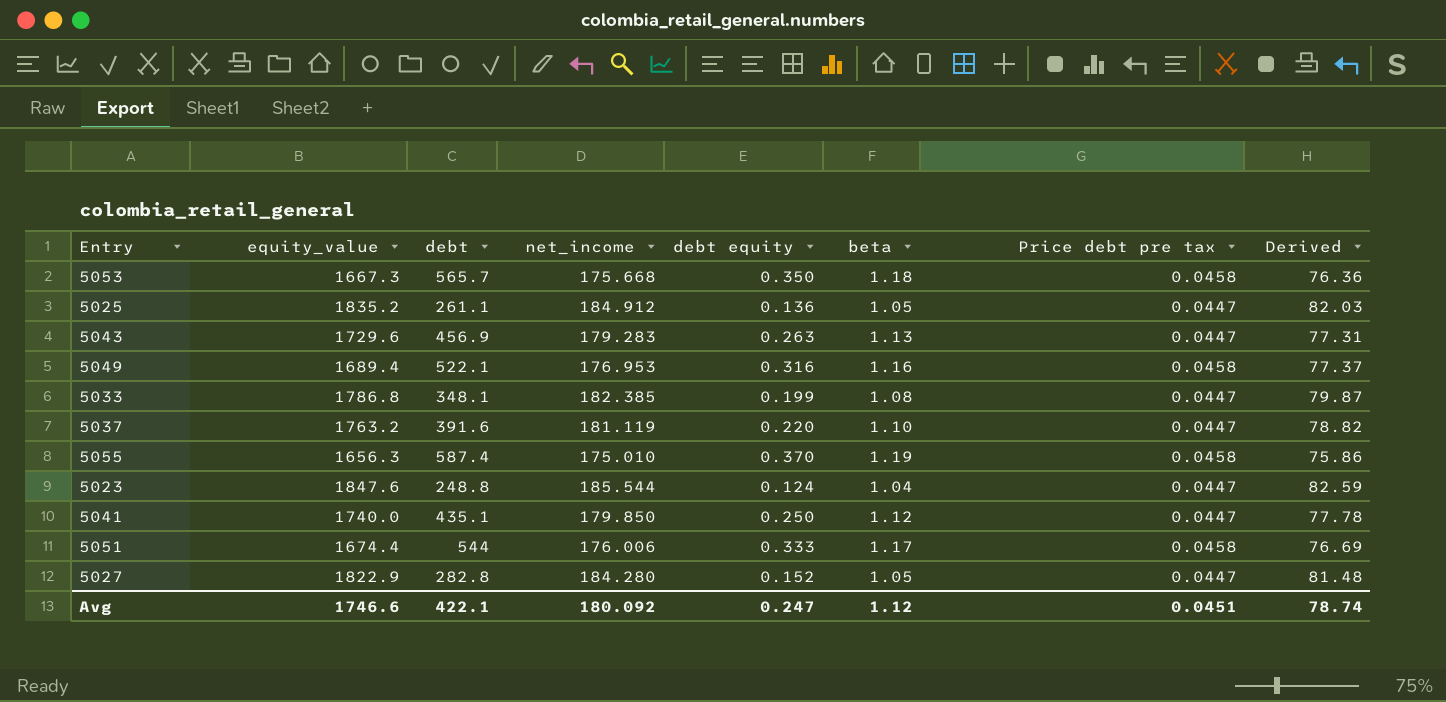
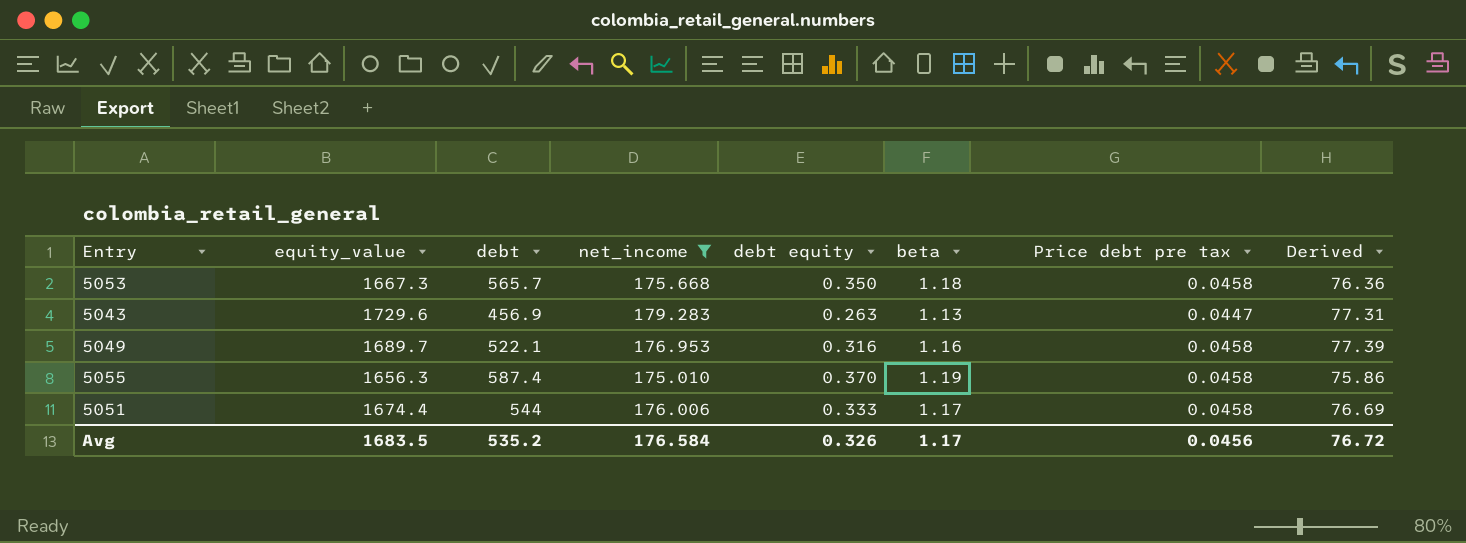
filter: none -> net_income <= 179.283
5049 | equity_value: 1689.4 -> 1689.7
5049 | Derived: 77.37 -> 77.39
Avg | equity_value: 1746.6 -> 1683.5
Avg | debt: 422.1 -> 535.2
Avg | net_income: 180.092 -> 176.584
Avg | debt equity: 0.247 -> 0.326
Avg | beta: 1.12 -> 1.17
Avg | Price debt pre tax: 0.0451 -> 0.0456
Avg | Derived: 78.74 -> 76.72

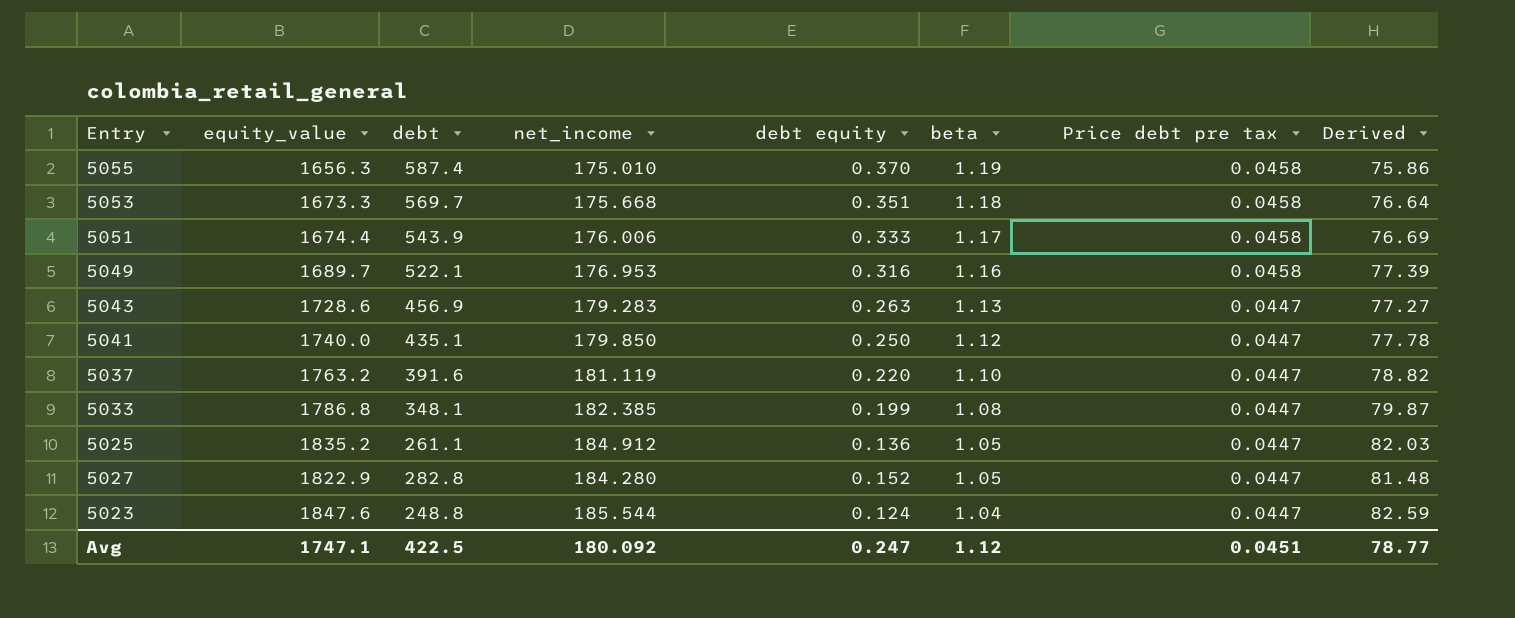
filter: net_income <= 179.283 -> none
row order: none -> beta descending
5053 | equity_value: 1667.3 -> 1673.3
5053 | debt: 565.7 -> 569.7
5053 | debt equity: 0.350 -> 0.351
5053 | Derived: 76.36 -> 76.64
5051 | debt: 544 -> 543.9
5043 | equity_value: 1729.6 -> 1728.6
5043 | Derived: 77.31 -> 77.27
Avg | equity_value: 1683.5 -> 1747.1
Avg | debt: 535.2 -> 422.5
Avg | net_income: 176.584 -> 180.092
Avg | debt equity: 0.326 -> 0.247
Avg | beta: 1.17 -> 1.12
Avg | Price debt pre tax: 0.0456 -> 0.0451
Avg | Derived: 76.72 -> 78.77

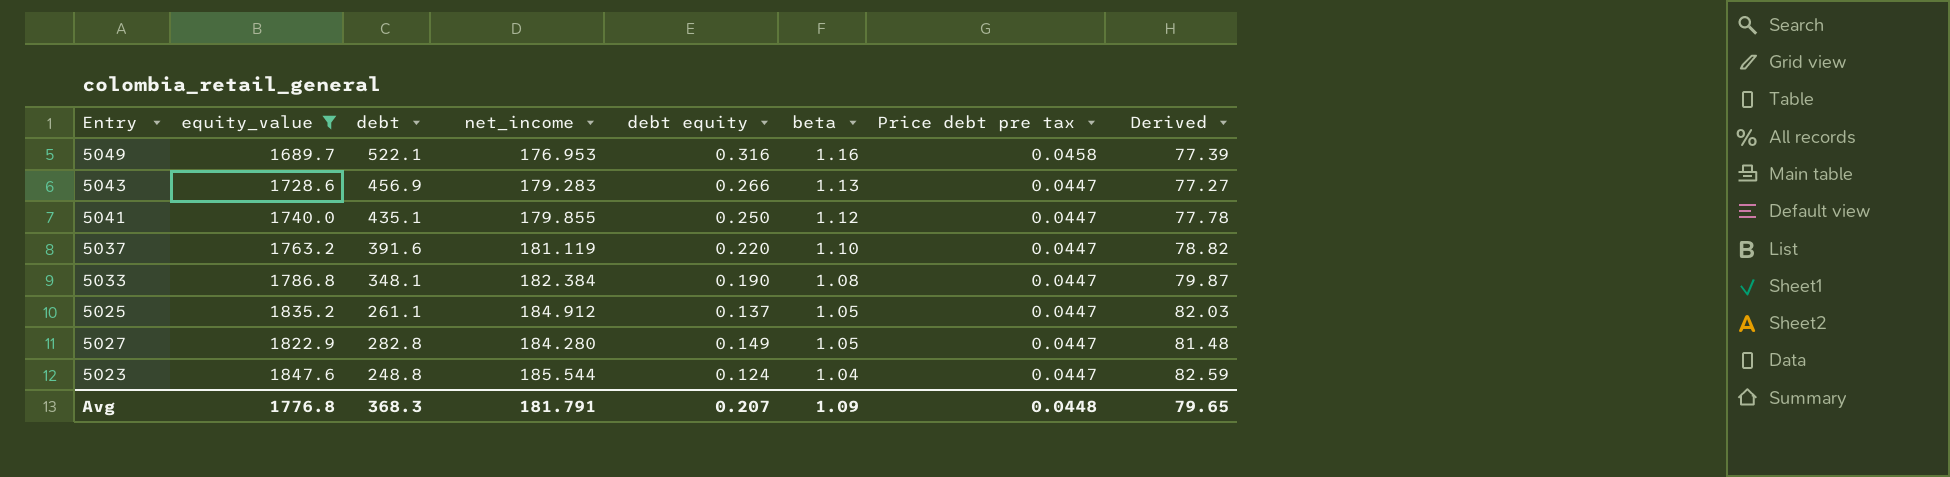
filter: none -> equity_value >= 1689.7
5043 | debt equity: 0.263 -> 0.266
5041 | net_income: 179.850 -> 179.855
5033 | net_income: 182.385 -> 182.384
5033 | debt equity: 0.199 -> 0.190
5025 | debt equity: 0.136 -> 0.137
5027 | debt equity: 0.152 -> 0.149
Avg | equity_value: 1747.1 -> 1776.8
Avg | debt: 422.5 -> 368.3
Avg | net_income: 180.092 -> 181.791
Avg | debt equity: 0.247 -> 0.207
Avg | beta: 1.12 -> 1.09
Avg | Price debt pre tax: 0.0451 -> 0.0448
Avg | Derived: 78.77 -> 79.65

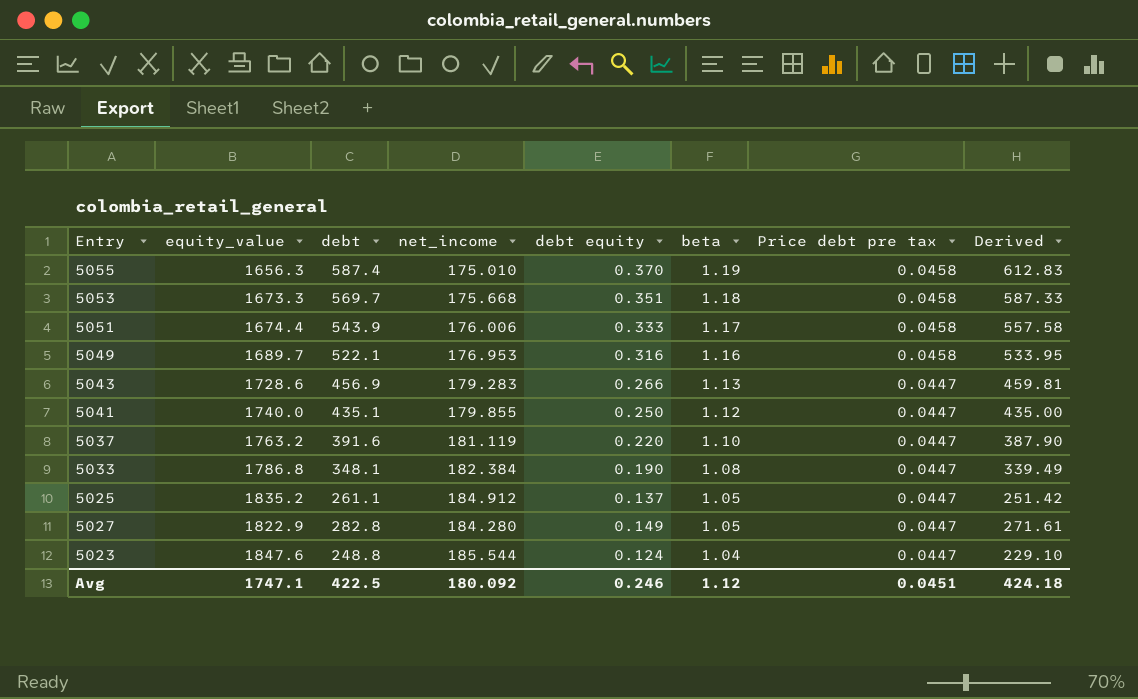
filter: equity_value >= 1689.7 -> none
column Derived | formula: [equity_value] * [Price debt pre tax] -> [equity_value] * [debt equity]
Avg | equity_value: 1776.8 -> 1747.1
Avg | debt: 368.3 -> 422.5
Avg | net_income: 181.791 -> 180.092
Avg | debt equity: 0.207 -> 0.246
Avg | beta: 1.09 -> 1.12
Avg | Price debt pre tax: 0.0448 -> 0.0451
Avg | Derived: 79.65 -> 424.18

